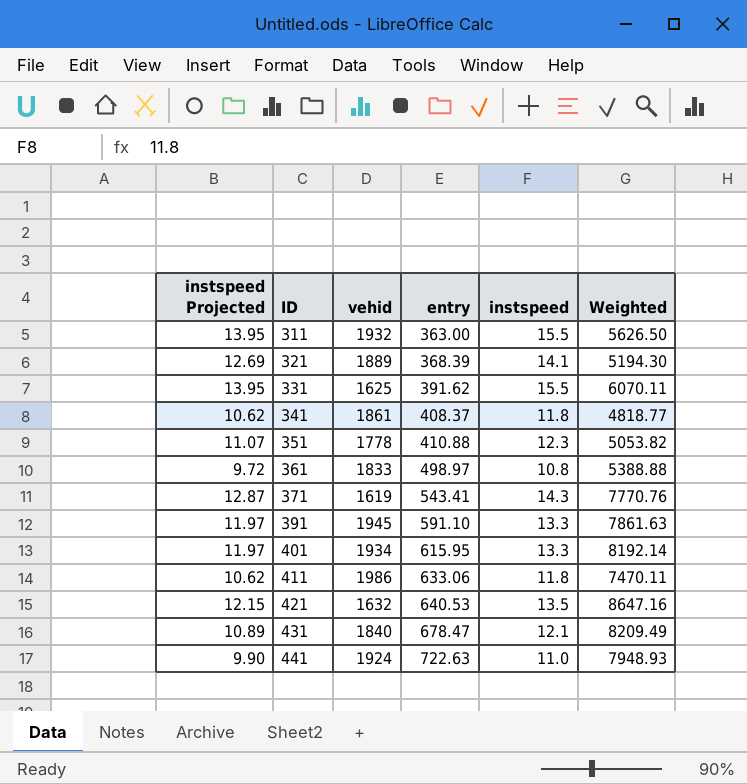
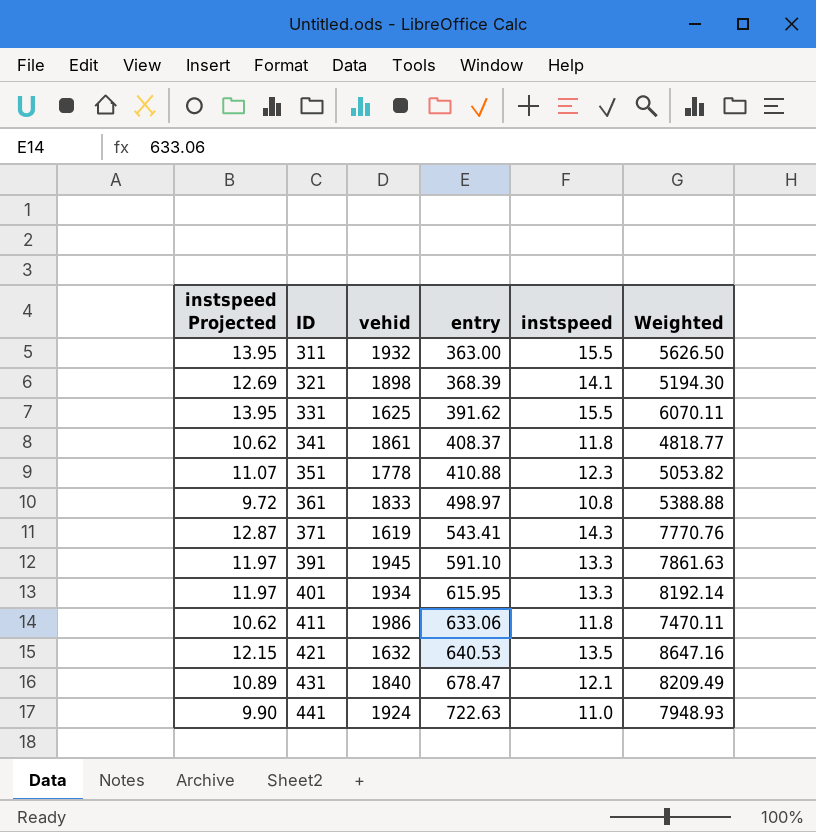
321 | vehid: 1889 -> 1898

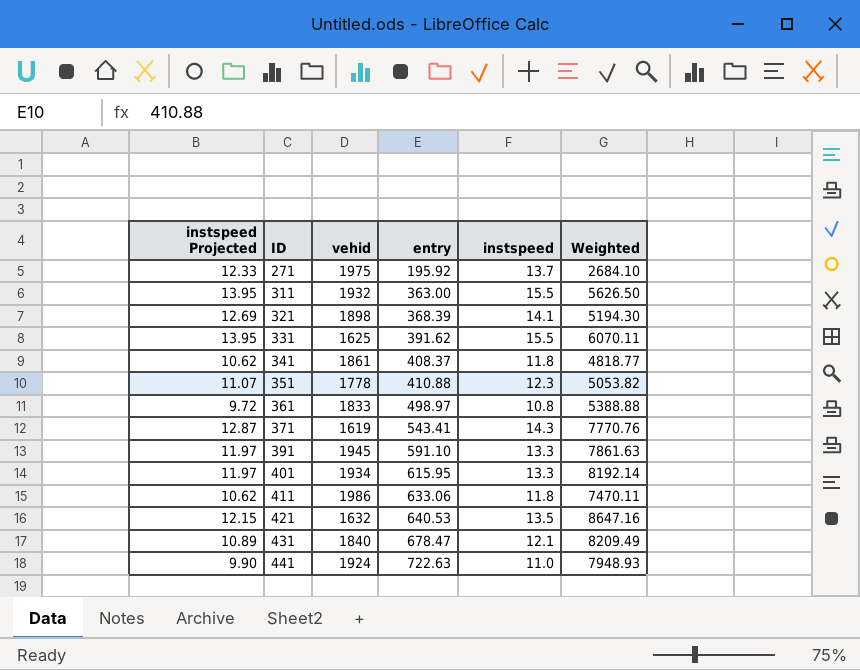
row 271: none -> 12.33 | 1975 | 195.92 | 13.7 | 2684.10

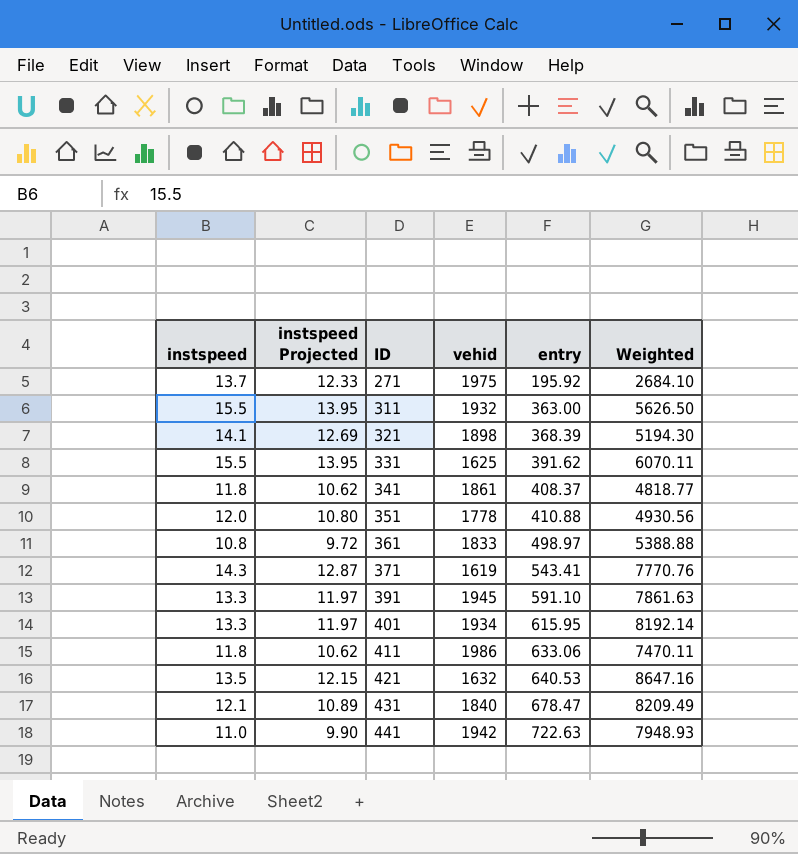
column instspeed | position: 5 -> 1
351 | instspeed: 12.3 -> 12.0
351 | instspeed Projected: 11.07 -> 10.80
351 | Weighted: 5053.82 -> 4930.56
441 | vehid: 1924 -> 1942

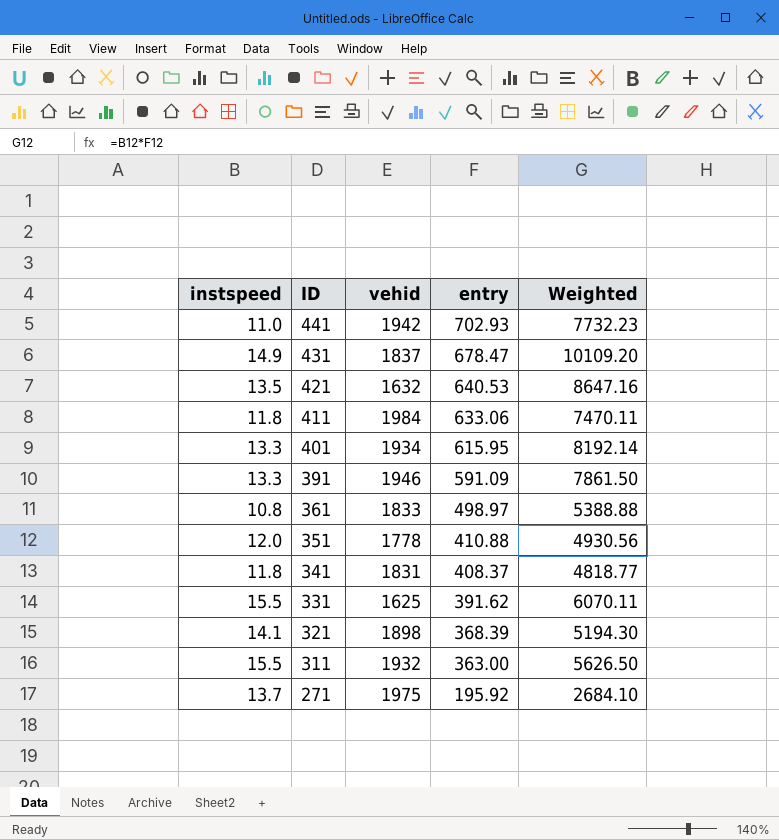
row order: ID ascending -> ID descending
column instspeed Projected | formula: [instspeed] * 0.9 -> none
row 371: 14.3 | 12.87 | 1619 | 543.41 | 7770.76 -> none
441 | entry: 722.63 -> 702.93
441 | Weighted: 7948.93 -> 7732.23
431 | instspeed: 12.1 -> 14.9
431 | vehid: 1840 -> 1837
431 | Weighted: 8209.49 -> 10109.20
411 | vehid: 1986 -> 1984
391 | vehid: 1945 -> 1946
391 | entry: 591.10 -> 591.09
391 | Weighted: 7861.63 -> 7861.50
341 | vehid: 1861 -> 1831

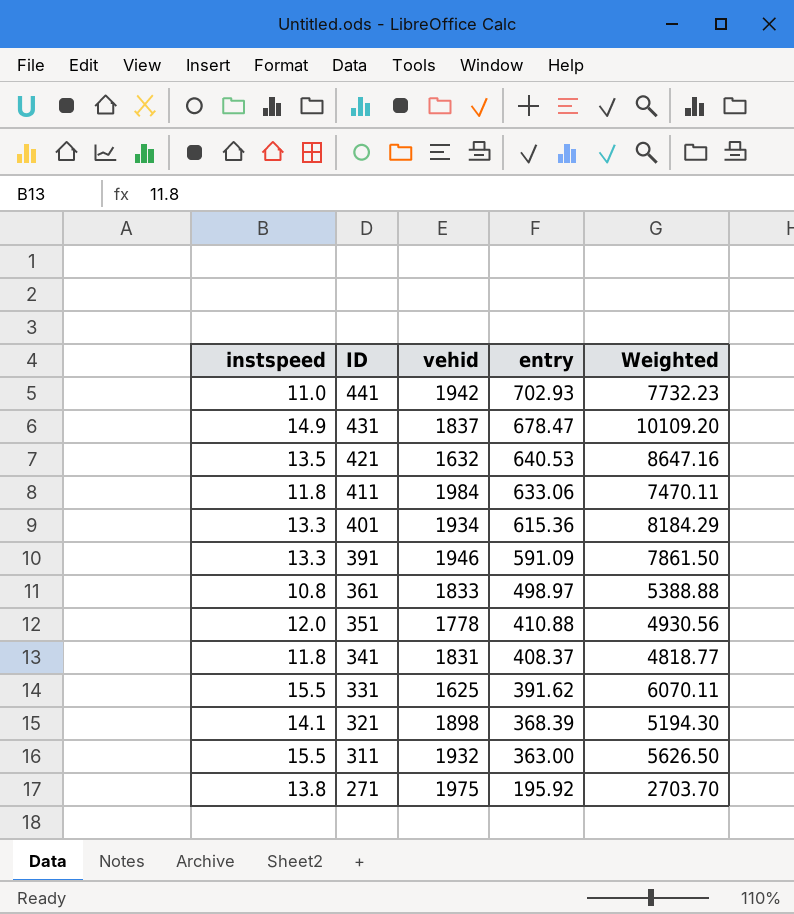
401 | entry: 615.95 -> 615.36
401 | Weighted: 8192.14 -> 8184.29
271 | instspeed: 13.7 -> 13.8
271 | Weighted: 2684.10 -> 2703.70

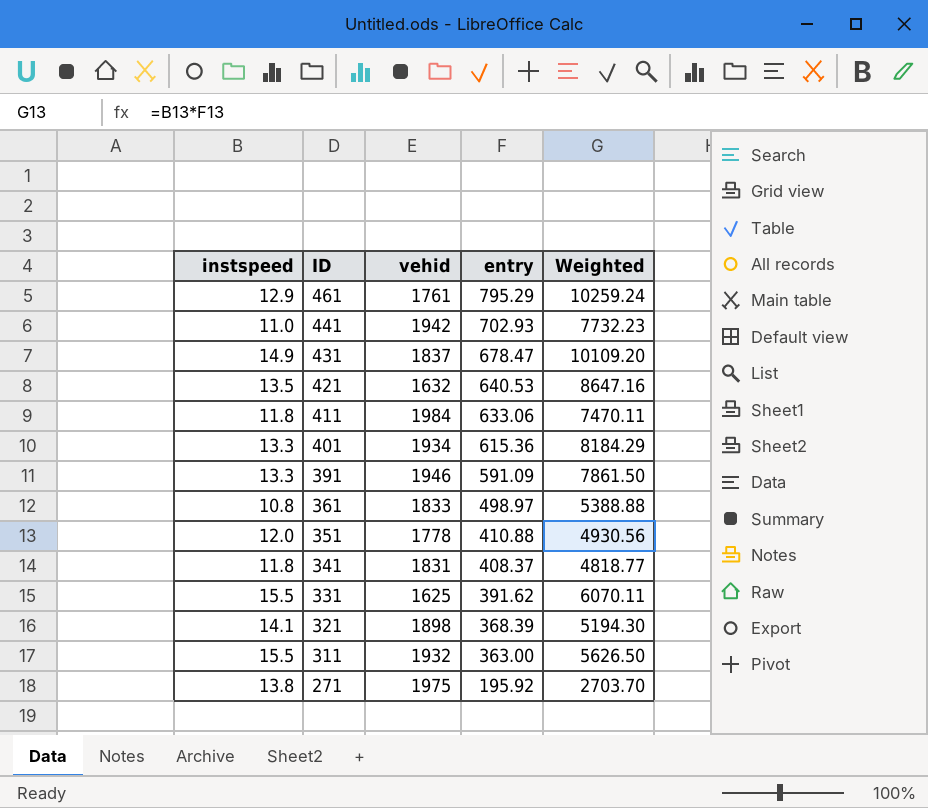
row 461: none -> 12.9 | 1761 | 795.29 | 10259.24

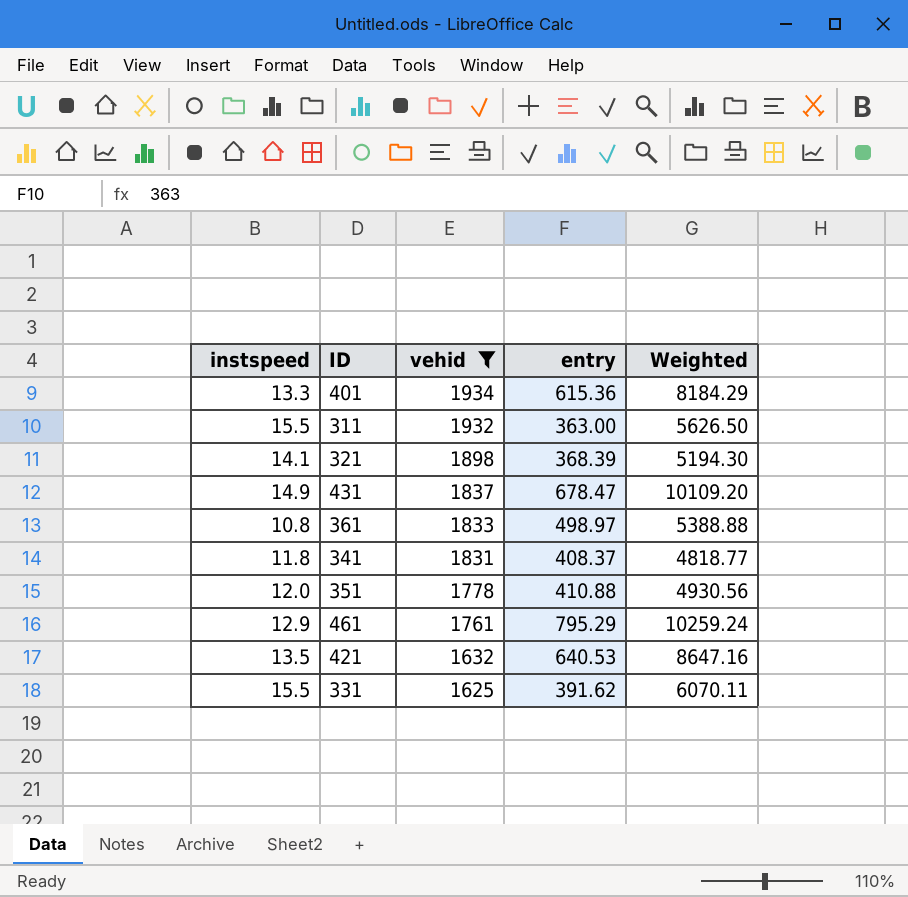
filter: none -> vehid <= 1934
row order: ID descending -> vehid descending

